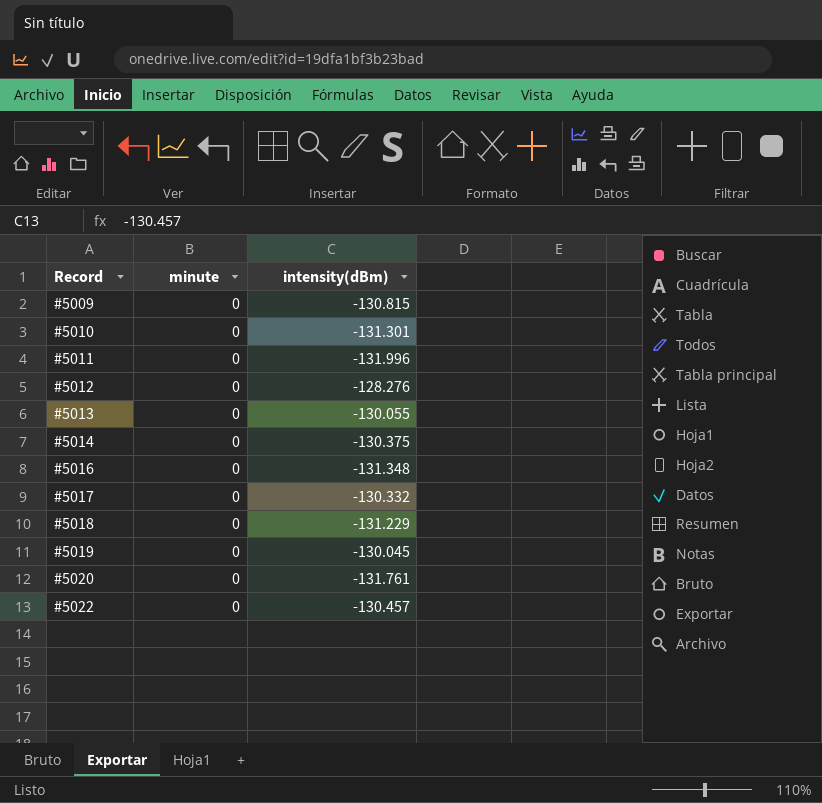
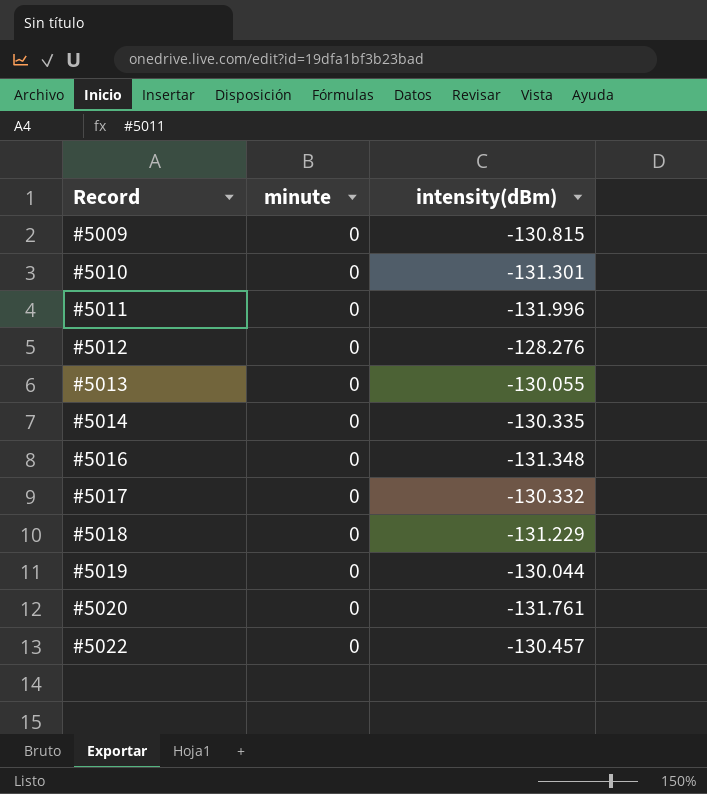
#5014 | intensity(dBm): -130.375 -> -130.335
#5019 | intensity(dBm): -130.045 -> -130.044

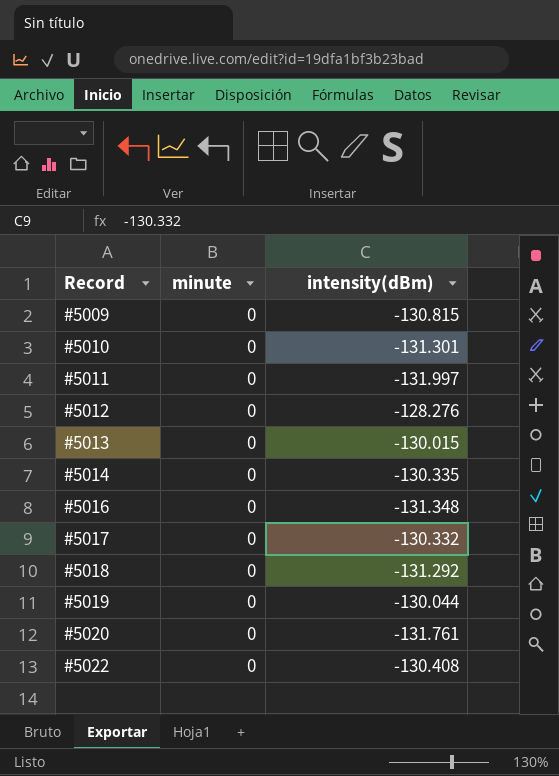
#5011 | intensity(dBm): -131.996 -> -131.997
#5013 | intensity(dBm): -130.055 -> -130.015
#5018 | intensity(dBm): -131.229 -> -131.292
#5022 | intensity(dBm): -130.457 -> -130.408

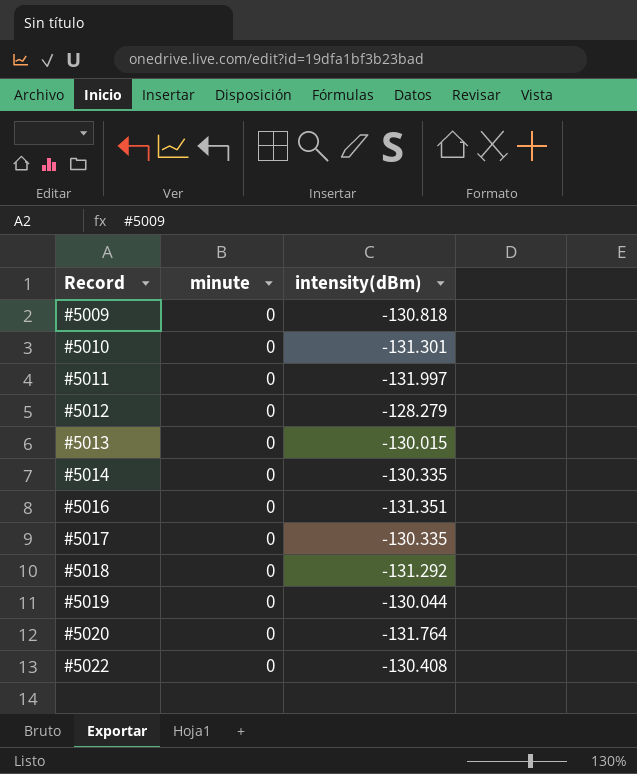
#5009 | intensity(dBm): -130.815 -> -130.818
#5012 | intensity(dBm): -128.276 -> -128.279
#5016 | intensity(dBm): -131.348 -> -131.351
#5017 | intensity(dBm): -130.332 -> -130.335
#5020 | intensity(dBm): -131.761 -> -131.764

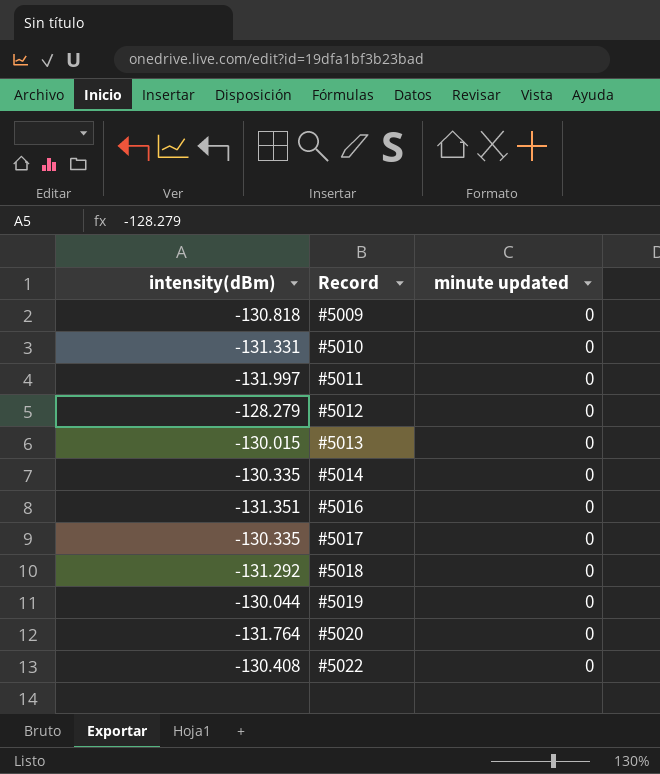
column intensity(dBm) | position: 3 -> 1
column name: minute -> minute updated
#5010 | intensity(dBm): -131.301 -> -131.331

